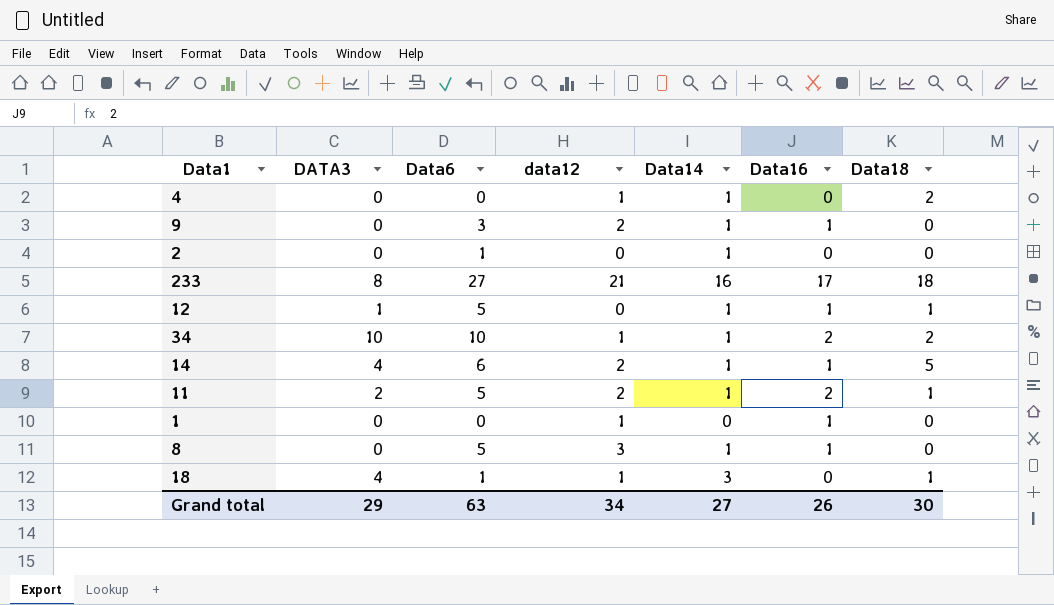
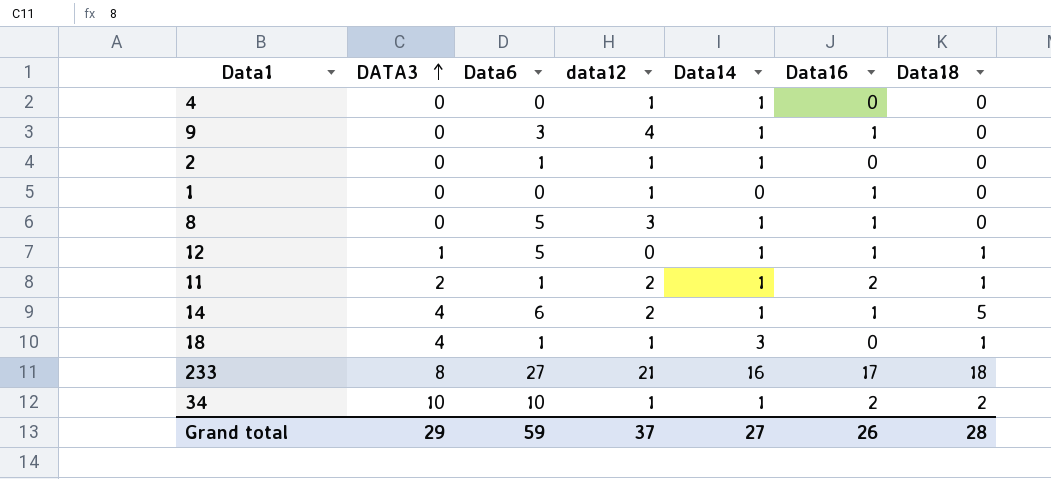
row order: none -> DATA3 ascending
4 | Data18: 2 -> 0
9 | data12: 2 -> 4
2 | data12: 0 -> 1
11 | Data6: 5 -> 1
Grand total | Data6: 63 -> 59
Grand total | data12: 34 -> 37
Grand total | Data18: 30 -> 28

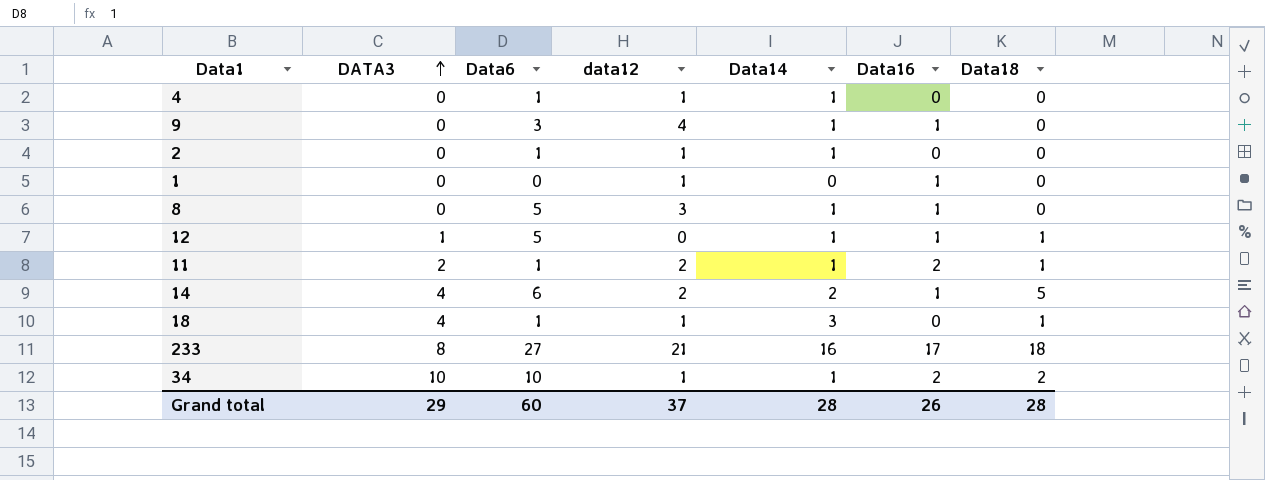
4 | Data6: 0 -> 1
14 | Data14: 1 -> 2
Grand total | Data6: 59 -> 60
Grand total | Data14: 27 -> 28

